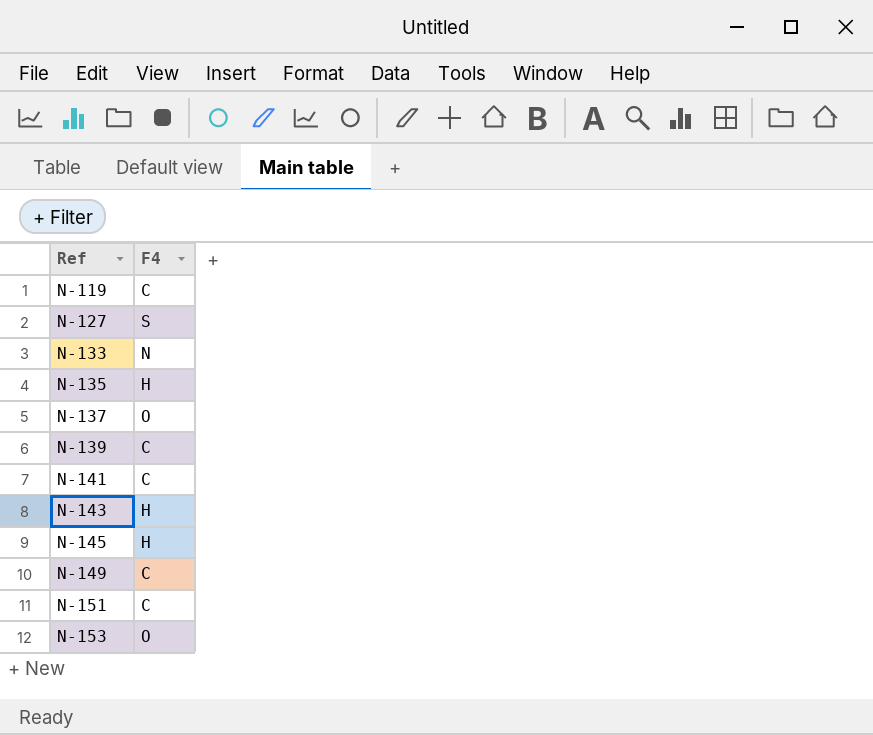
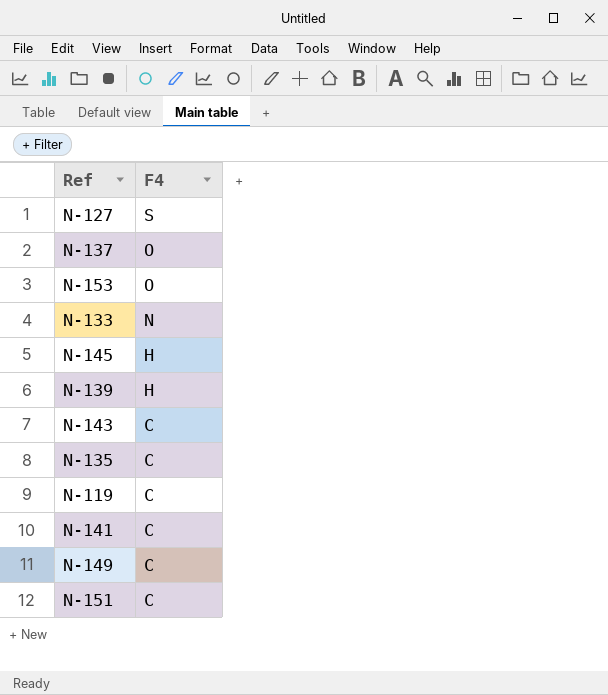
row order: Ref ascending -> F4 descending
N-139 | F4: C -> H
N-143 | F4: H -> C
N-135 | F4: H -> C

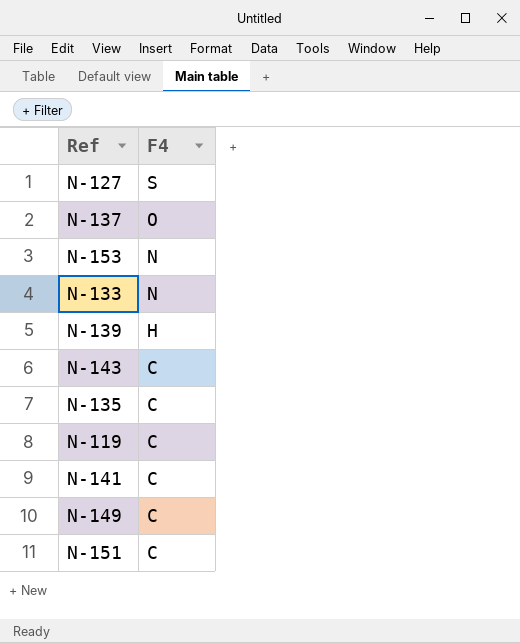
row N-145: H -> none
N-153 | F4: O -> N

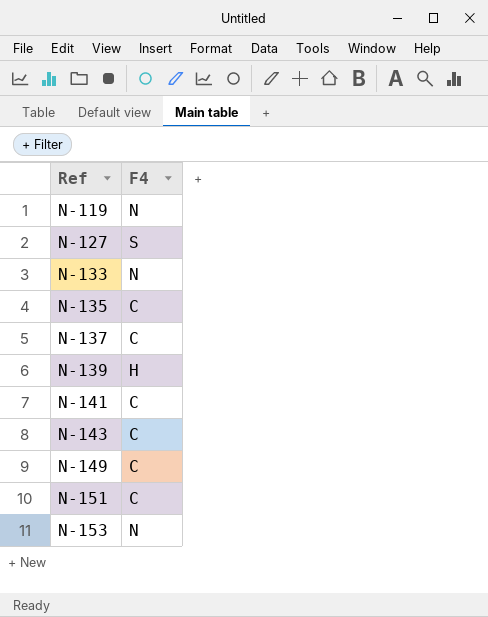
row order: F4 descending -> Ref ascending
N-119 | F4: C -> N
N-137 | F4: O -> C

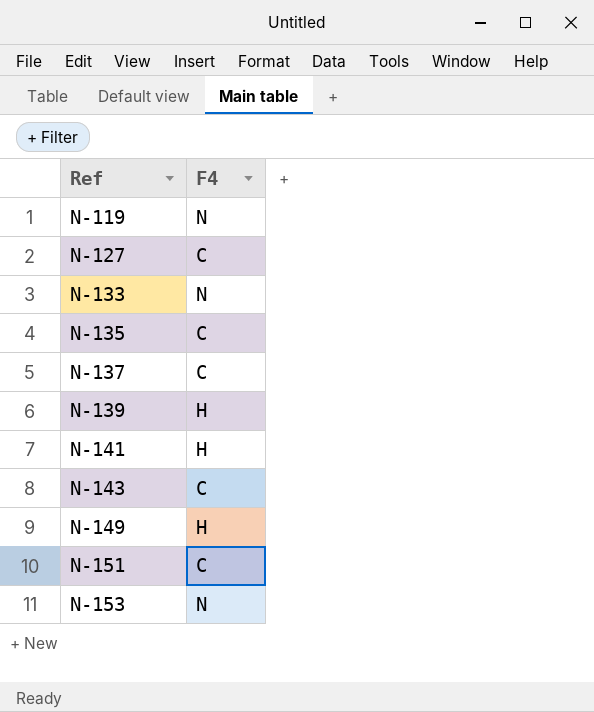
N-127 | F4: S -> C
N-141 | F4: C -> H
N-149 | F4: C -> H

